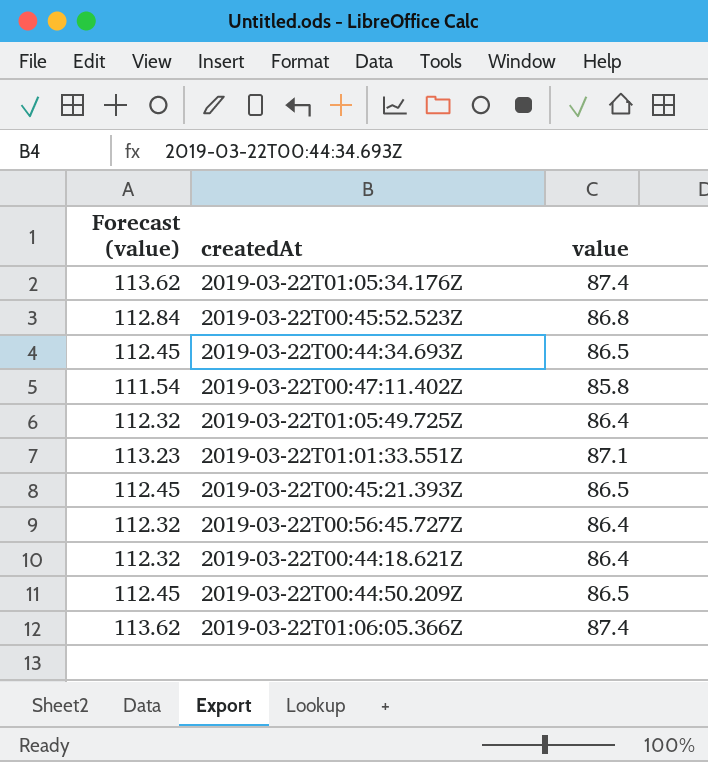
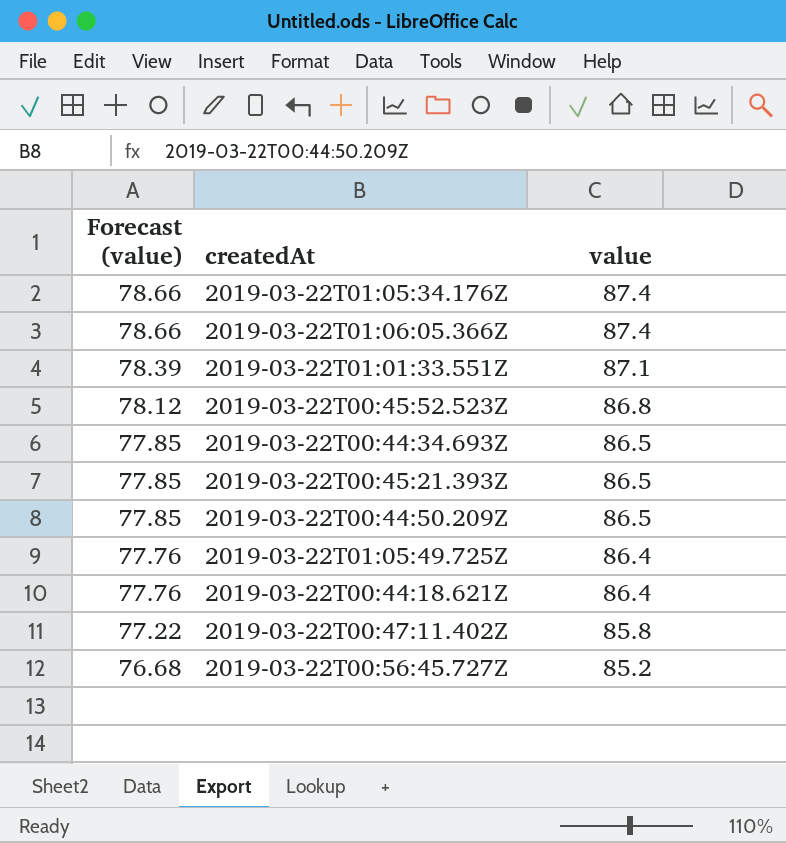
row order: none -> Forecast (value) descending
column Forecast (value) | formula: [value] * 1.3 -> [value] * 0.9
2019-03-22T00:56:45.727Z | value: 86.4 -> 85.2

